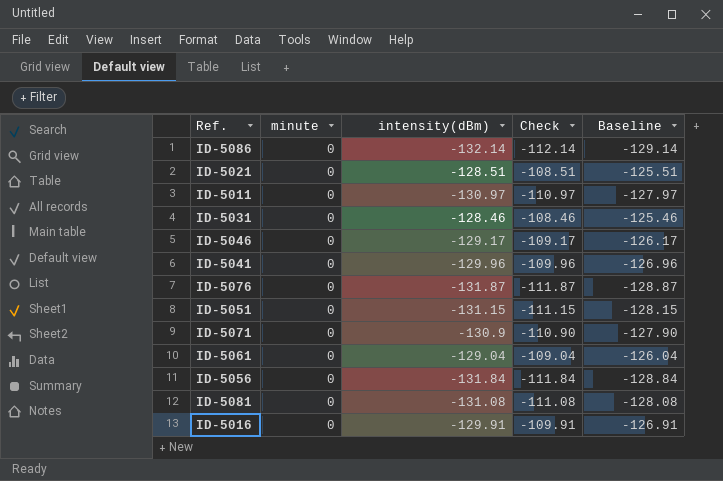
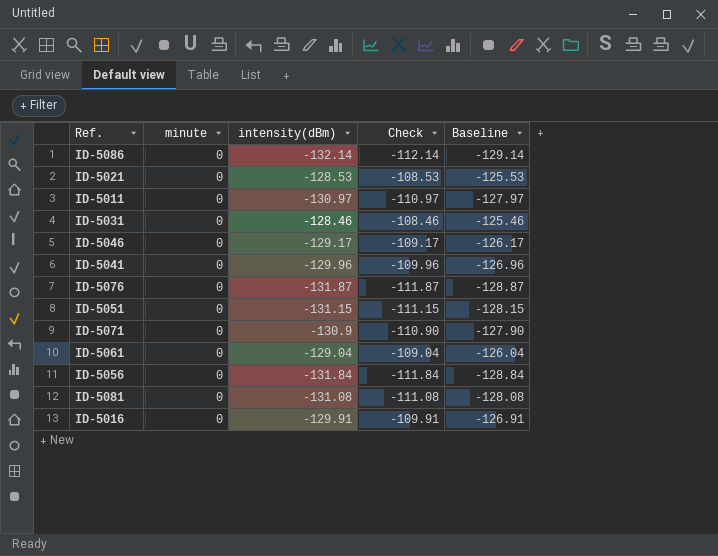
ID-5021 | intensity(dBm): -128.51 -> -128.53
ID-5021 | Check: -108.51 -> -108.53
ID-5021 | Baseline: -125.51 -> -125.53

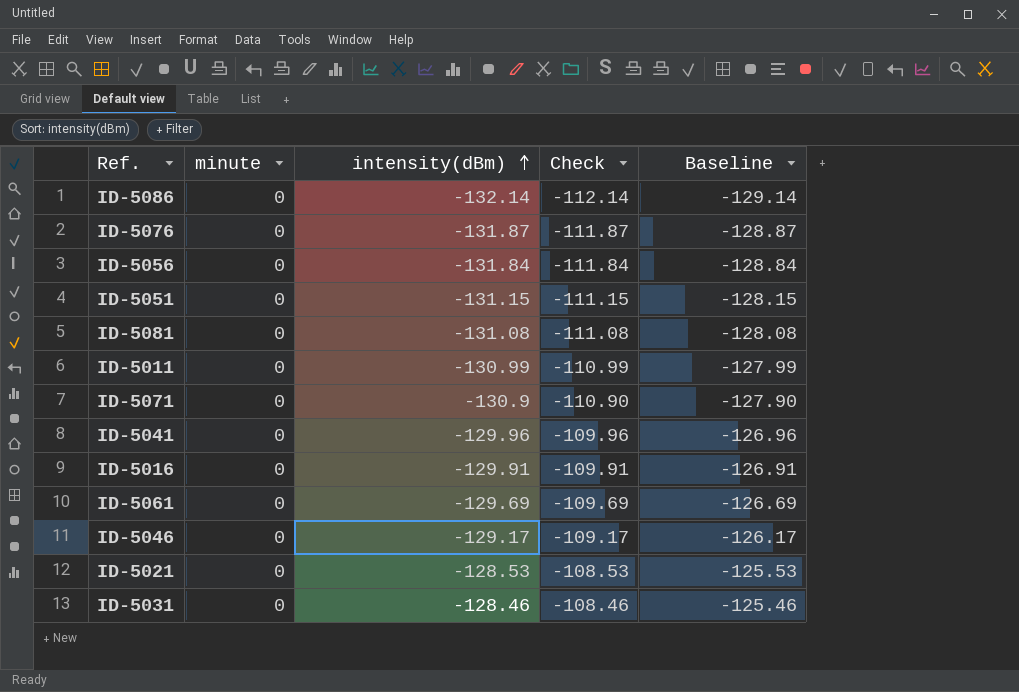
row order: none -> intensity(dBm) ascending
ID-5011 | intensity(dBm): -130.97 -> -130.99
ID-5011 | Check: -110.97 -> -110.99
ID-5011 | Baseline: -127.97 -> -127.99
ID-5061 | intensity(dBm): -129.04 -> -129.69
ID-5061 | Check: -109.04 -> -109.69
ID-5061 | Baseline: -126.04 -> -126.69

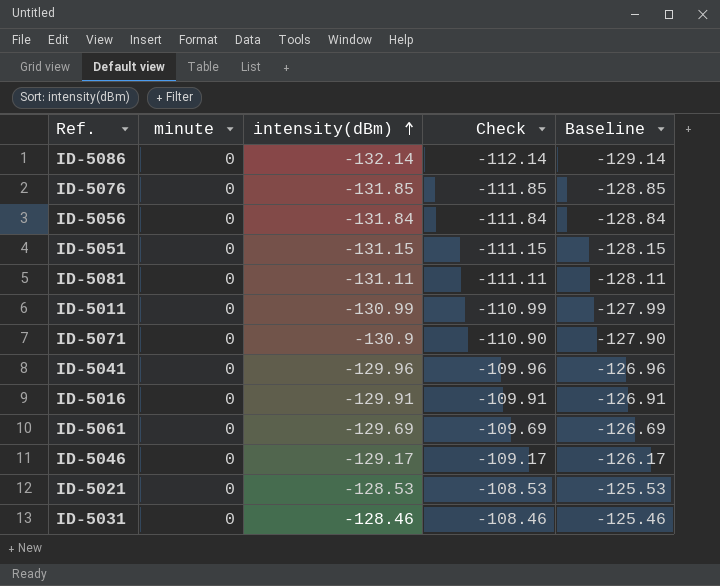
ID-5076 | intensity(dBm): -131.87 -> -131.85
ID-5076 | Check: -111.87 -> -111.85
ID-5076 | Baseline: -128.87 -> -128.85
ID-5081 | intensity(dBm): -131.08 -> -131.11
ID-5081 | Check: -111.08 -> -111.11
ID-5081 | Baseline: -128.08 -> -128.11

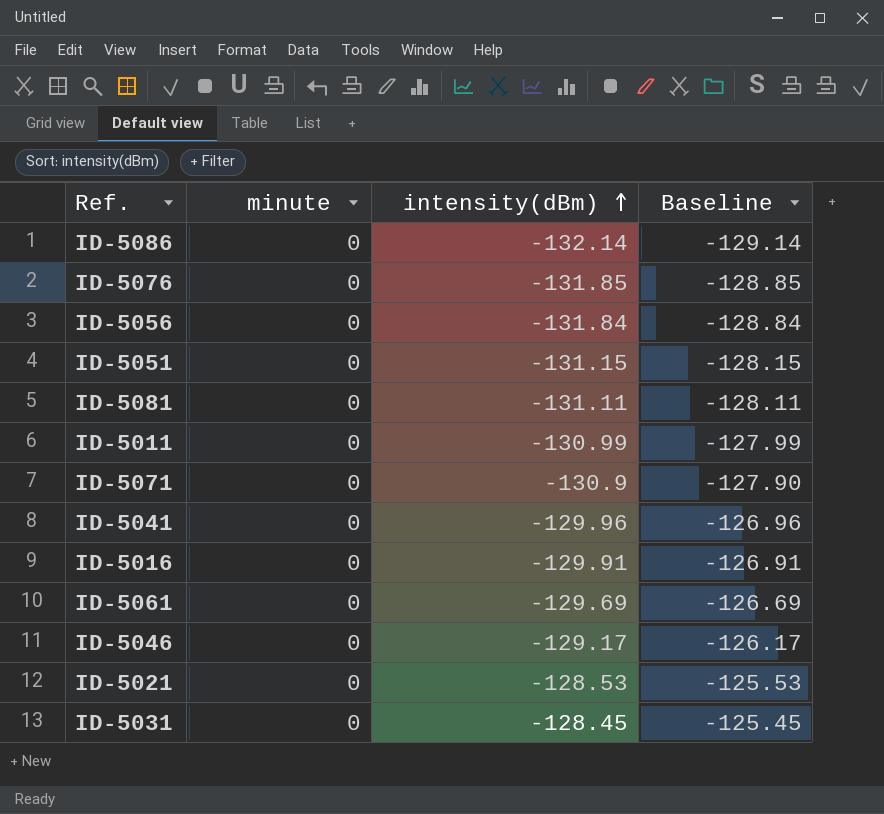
column Check | formula: [intensity(dBm)] + 20 -> none
ID-5031 | intensity(dBm): -128.46 -> -128.45
ID-5031 | Baseline: -125.46 -> -125.45

